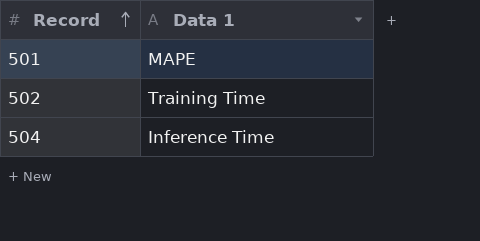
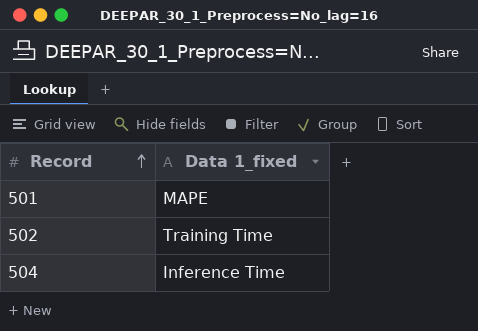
column name: Data 1 -> Data 1_fixed

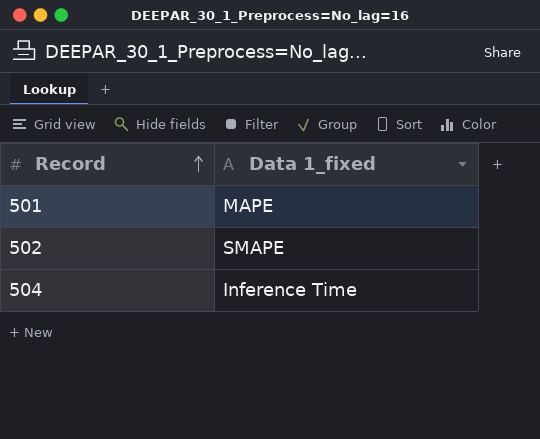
502 | Data 1_fixed: Training Time -> SMAPE

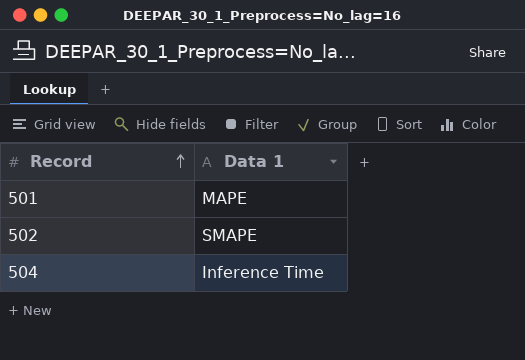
column name: Data 1_fixed -> Data 1

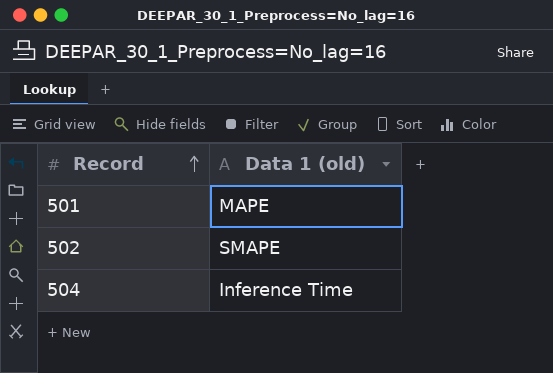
column name: Data 1 -> Data 1 (old)

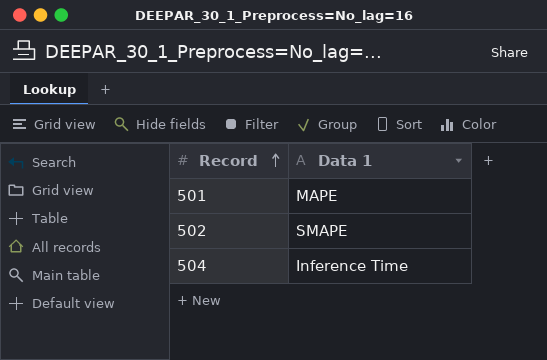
column name: Data 1 (old) -> Data 1

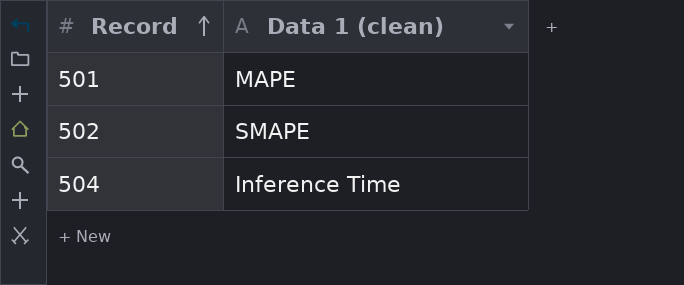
column name: Data 1 -> Data 1 (clean)

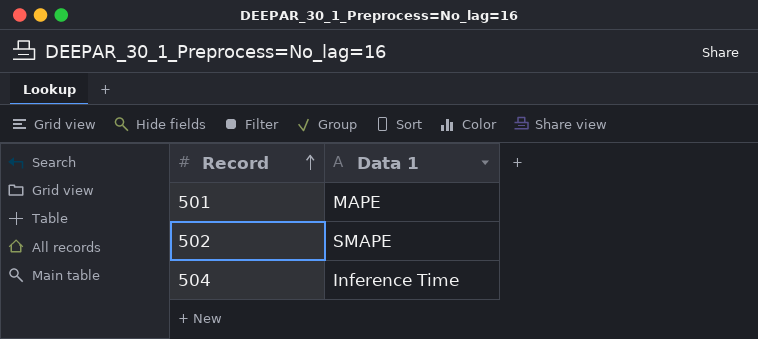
column name: Data 1 (clean) -> Data 1

